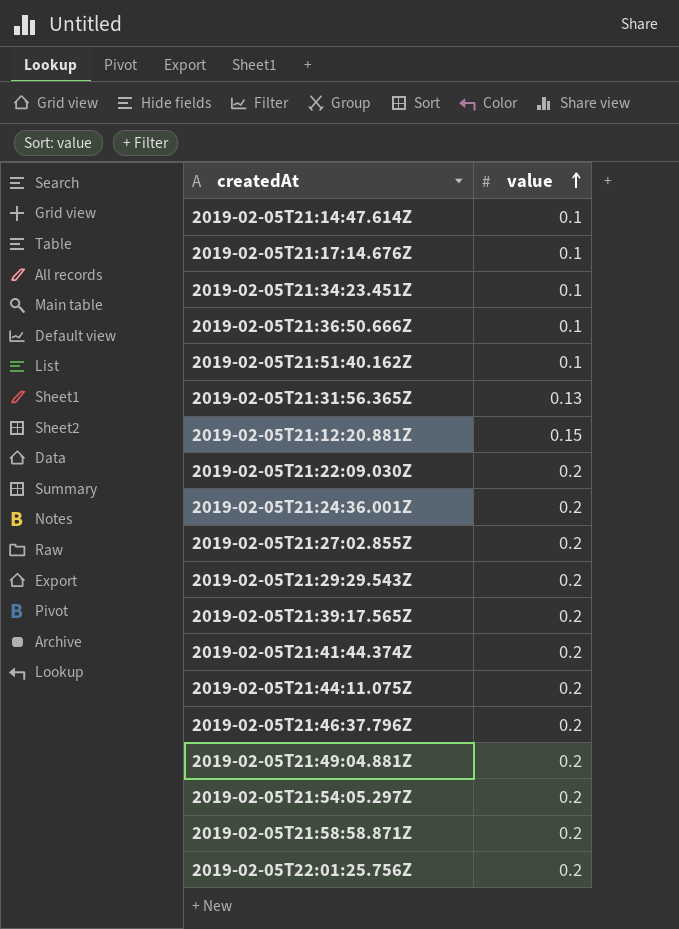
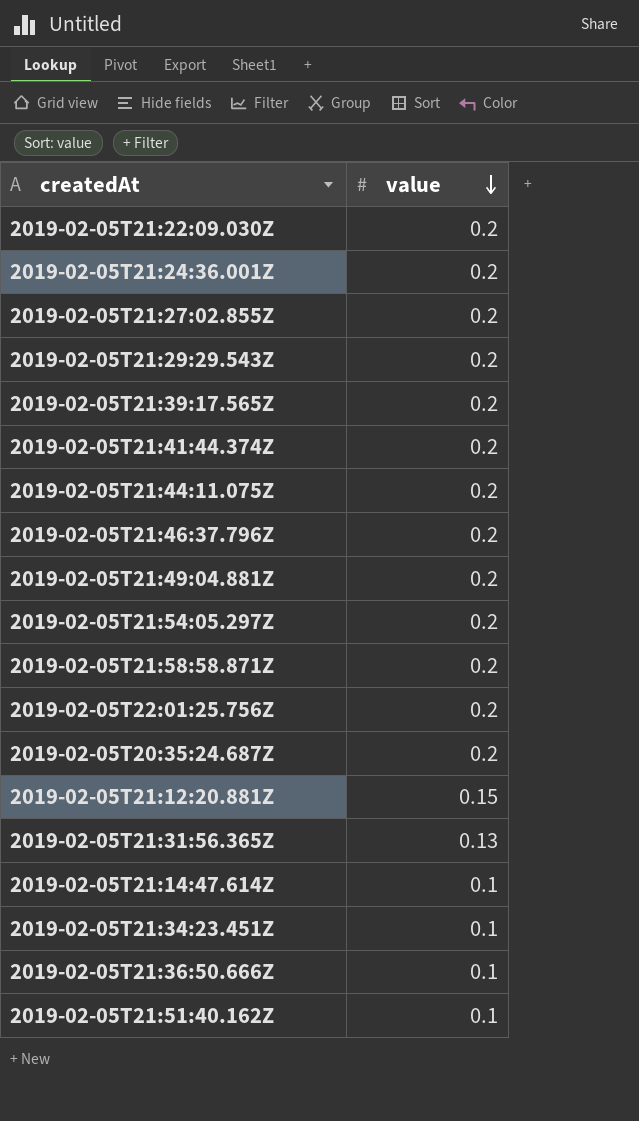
row order: value ascending -> value descending
row 2019-02-05T21:17:14.676Z: 0.1 -> none
row 2019-02-05T20:35:24.687Z: none -> 0.2

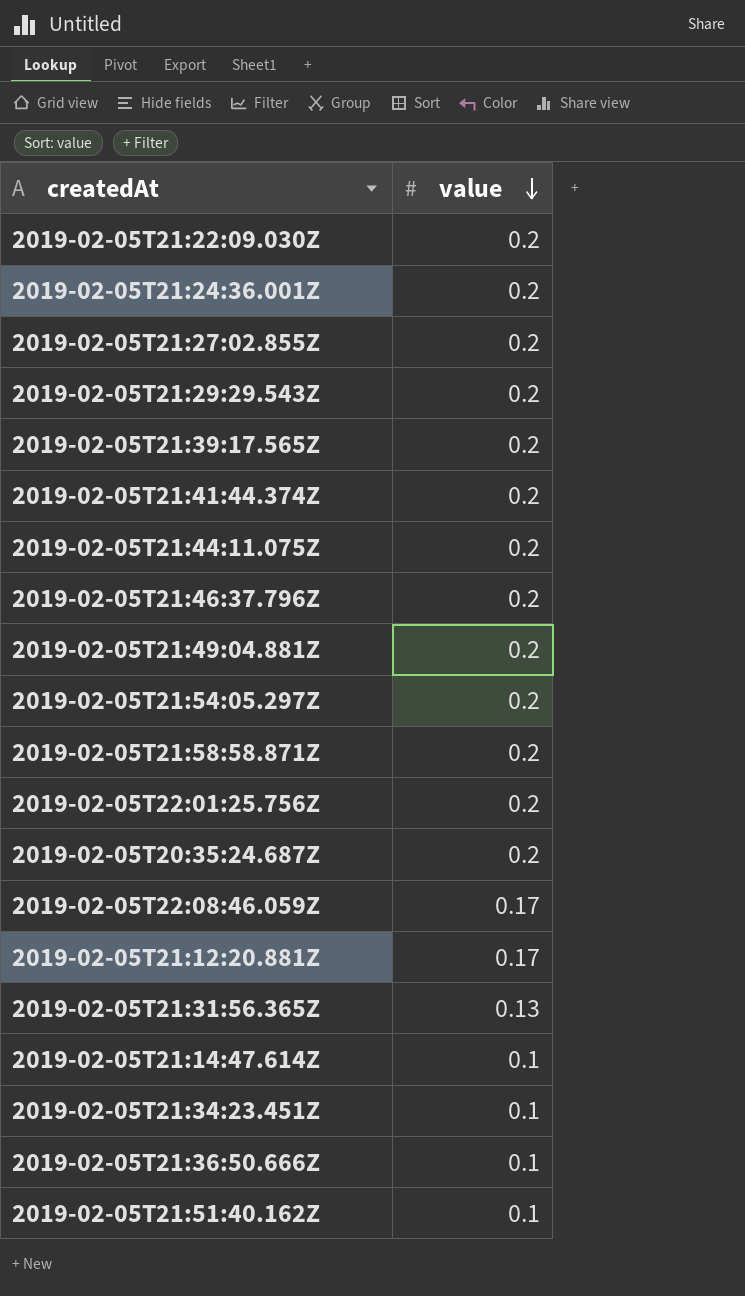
row 2019-02-05T22:08:46.059Z: none -> 0.17
2019-02-05T21:12:20.881Z | value: 0.15 -> 0.17

